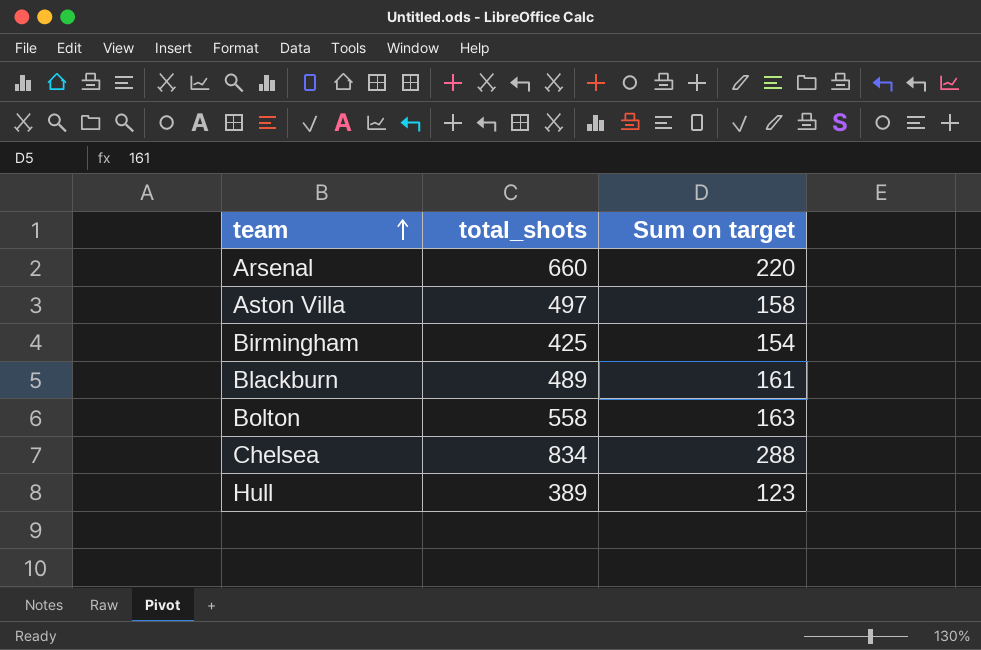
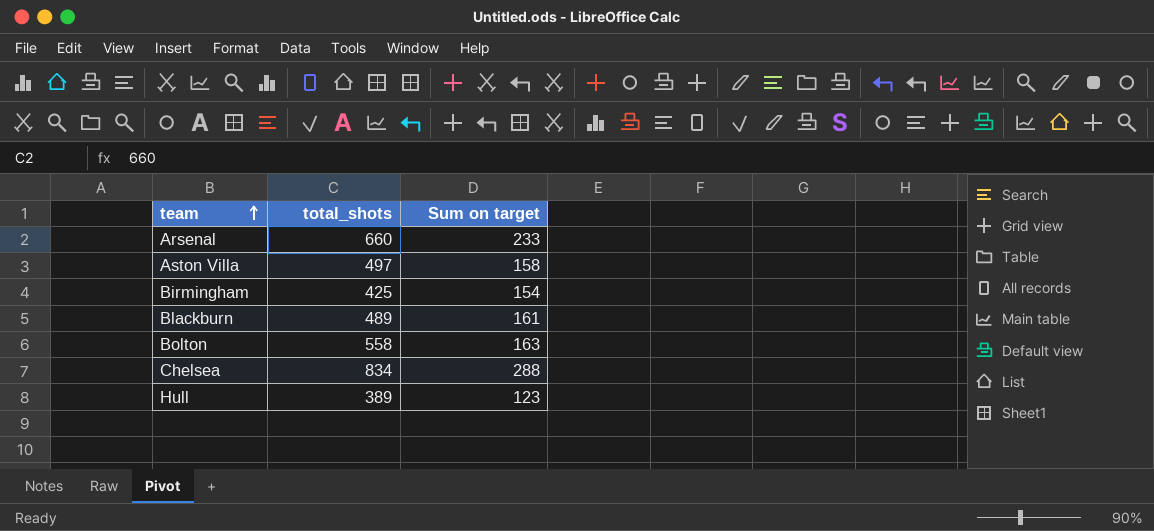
Arsenal | Sum on target: 220 -> 233

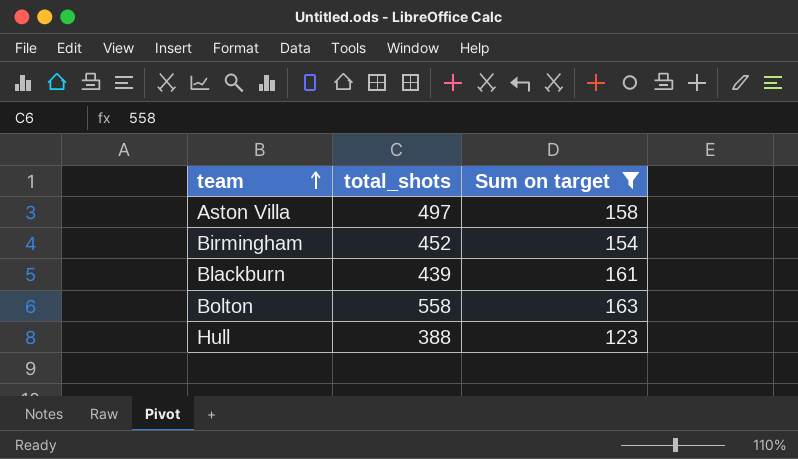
filter: none -> Sum on target <= 163
Birmingham | total_shots: 425 -> 452
Blackburn | total_shots: 489 -> 439
Hull | total_shots: 389 -> 388

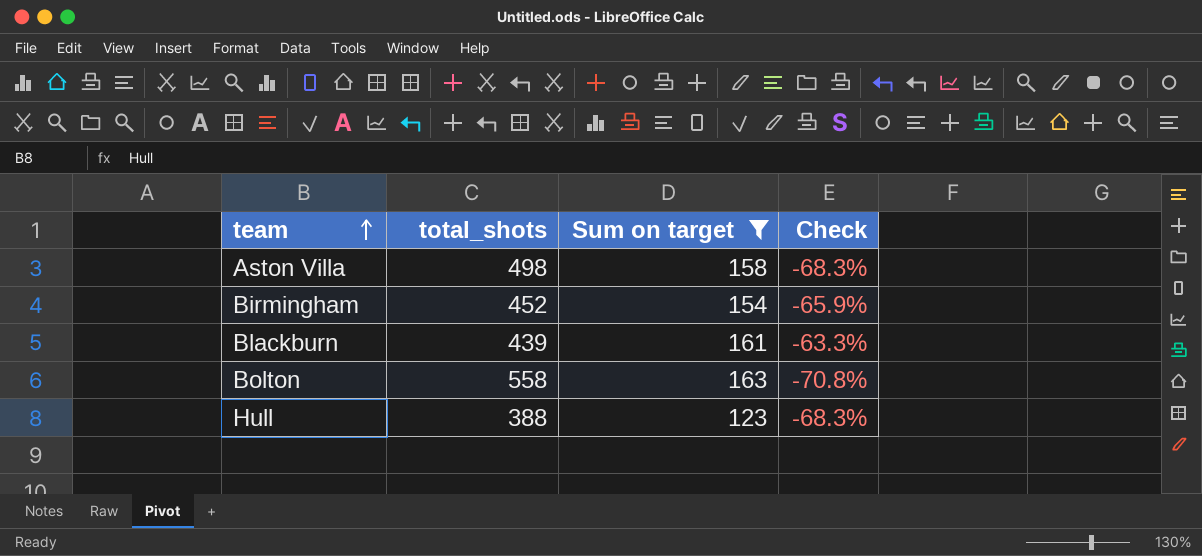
column Check | formula: none -> ([Sum on target] - [total_shots]) / [total_shots]
Aston Villa | total_shots: 497 -> 498

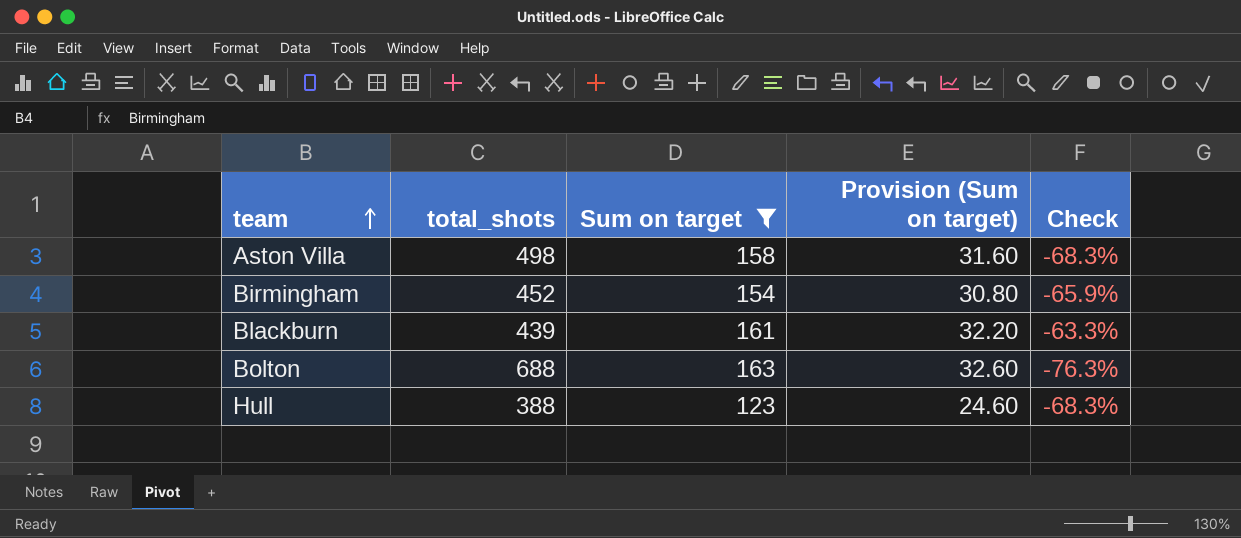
column Provision (Sum on target) | formula: none -> [Sum on target] * 0.2
Bolton | total_shots: 558 -> 688
Bolton | Check: -70.8% -> -76.3%

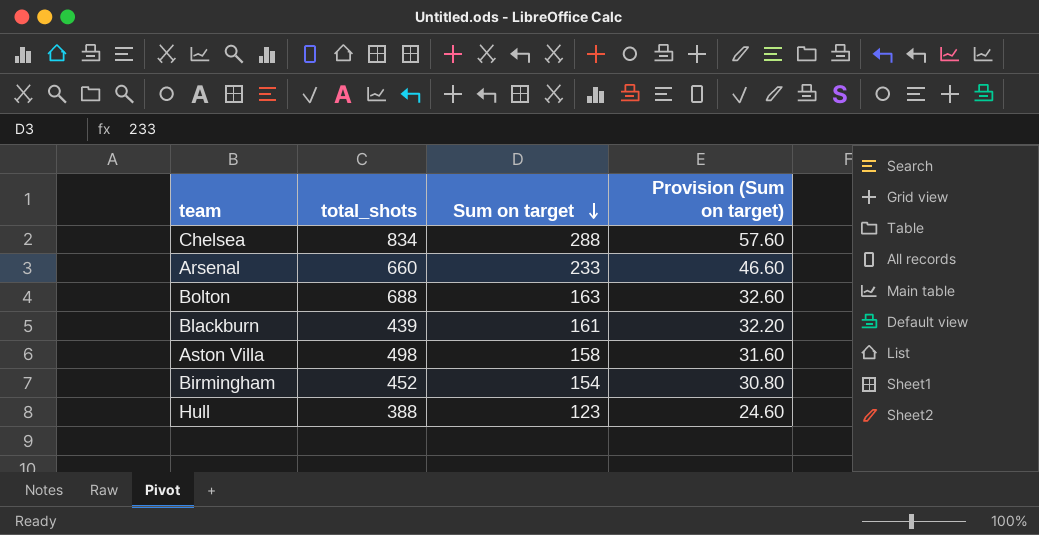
filter: Sum on target <= 163 -> none
row order: team ascending -> Sum on target descending
column Check | formula: ([Sum on target] - [total_shots]) / [total_shots] -> none

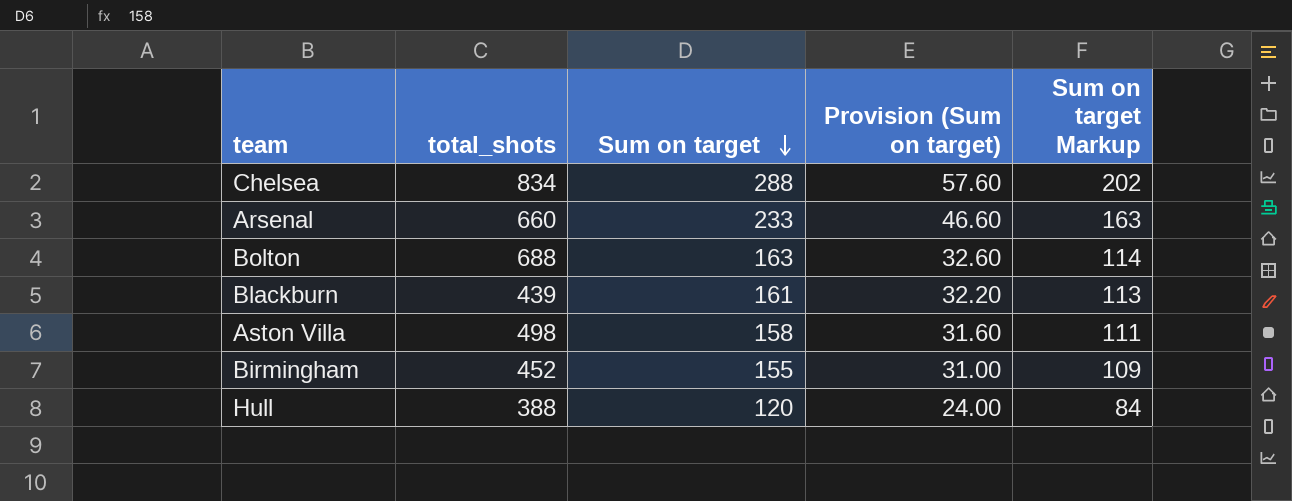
column Sum on target Markup | formula: none -> [Sum on target] * 0.7
Birmingham | Sum on target: 154 -> 155
Birmingham | Provision (Sum on target): 30.80 -> 31.00
Hull | Sum on target: 123 -> 120
Hull | Provision (Sum on target): 24.60 -> 24.00

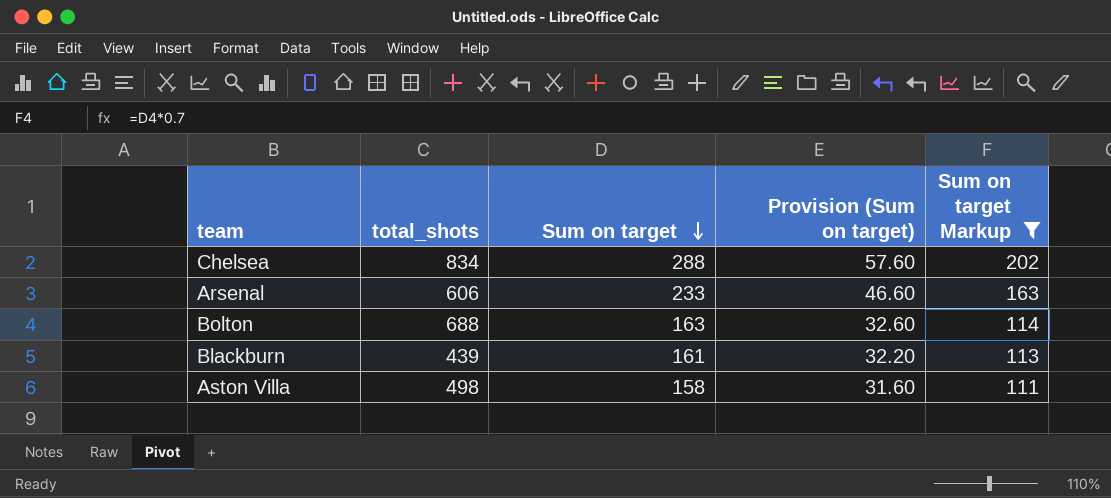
filter: none -> Sum on target Markup >= 111
Arsenal | total_shots: 660 -> 606

